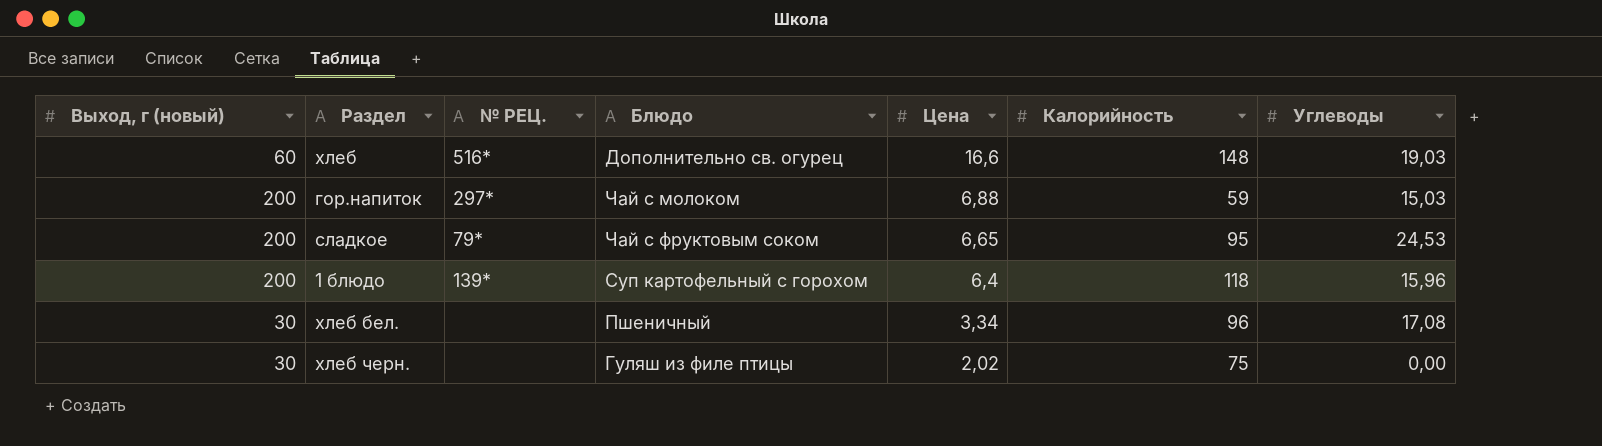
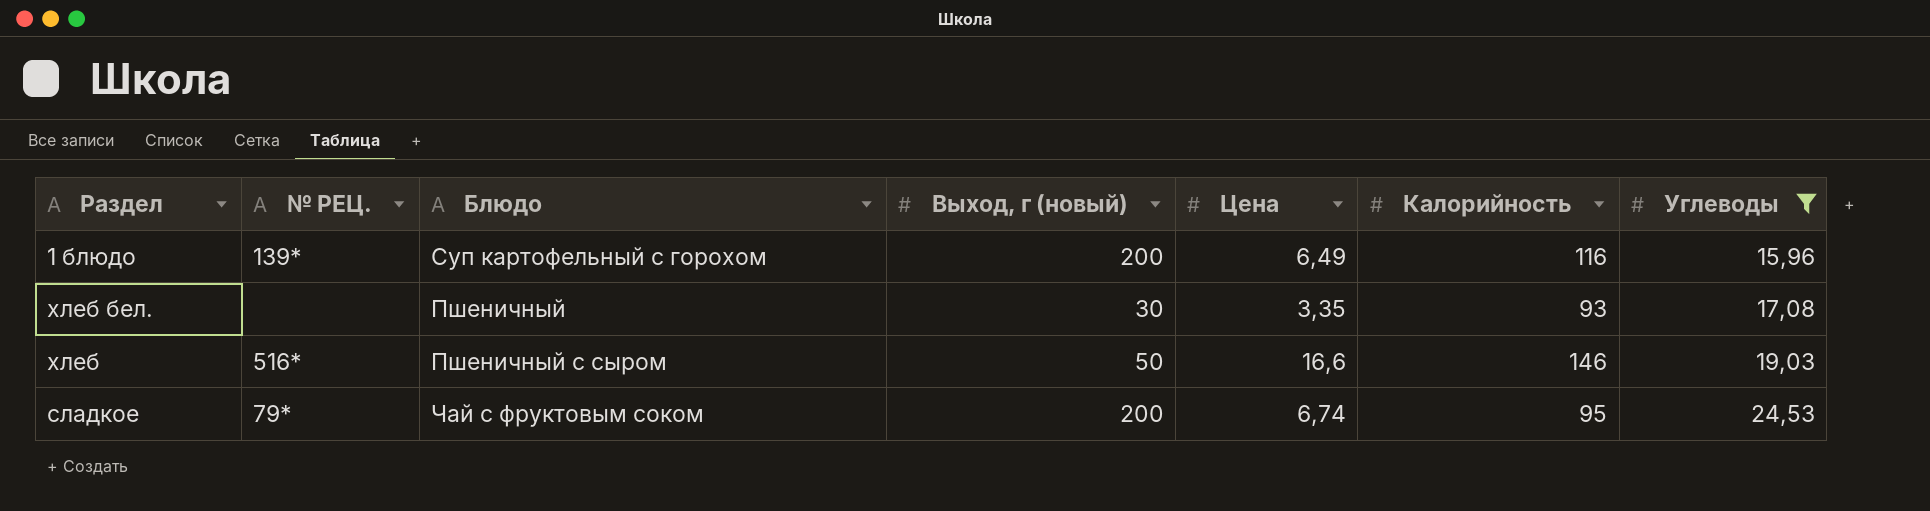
filter: none -> Углеводы >= 15,96
row order: Цена descending -> Углеводы ascending
column Выход, г (новый) | position: 1 -> 4
1 блюдо | Цена: 6,4 -> 6,49
1 блюдо | Калорийность: 118 -> 116
хлеб бел. | Цена: 3,34 -> 3,35
хлеб бел. | Калорийность: 96 -> 93
хлеб | Блюдо: Дополнительно св. огурец -> Пшеничный с сыром
хлеб | Выход, г (новый): 60 -> 50
хлеб | Калорийность: 148 -> 146
сладкое | Цена: 6,65 -> 6,74

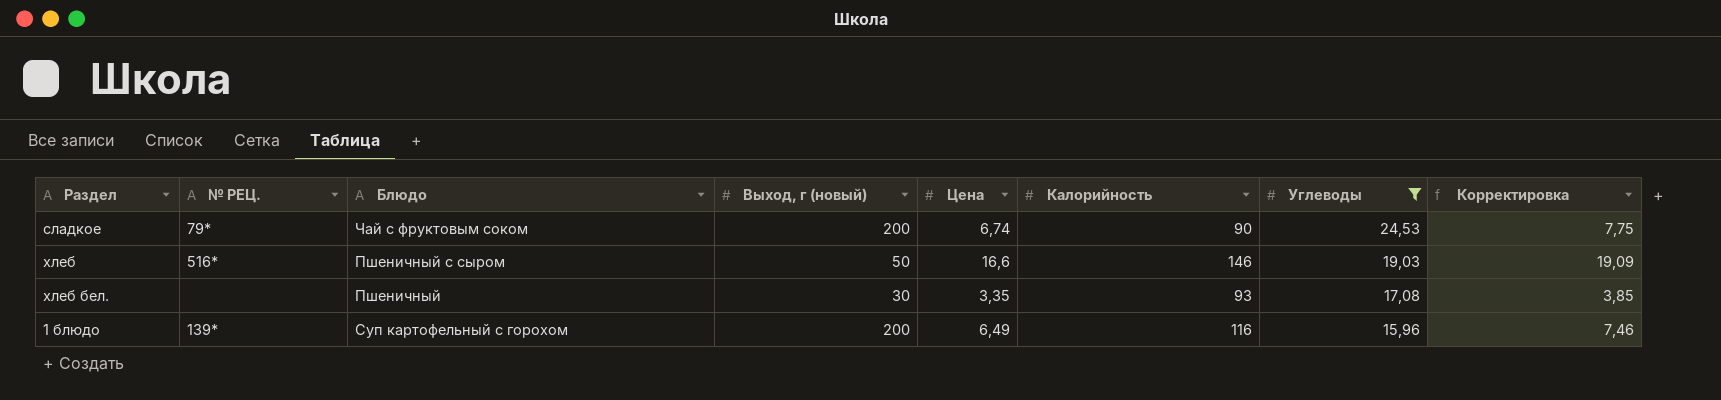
row order: Углеводы ascending -> Углеводы descending
column Корректировка | formula: none -> [Цена] * 1,15
сладкое | Калорийность: 95 -> 90

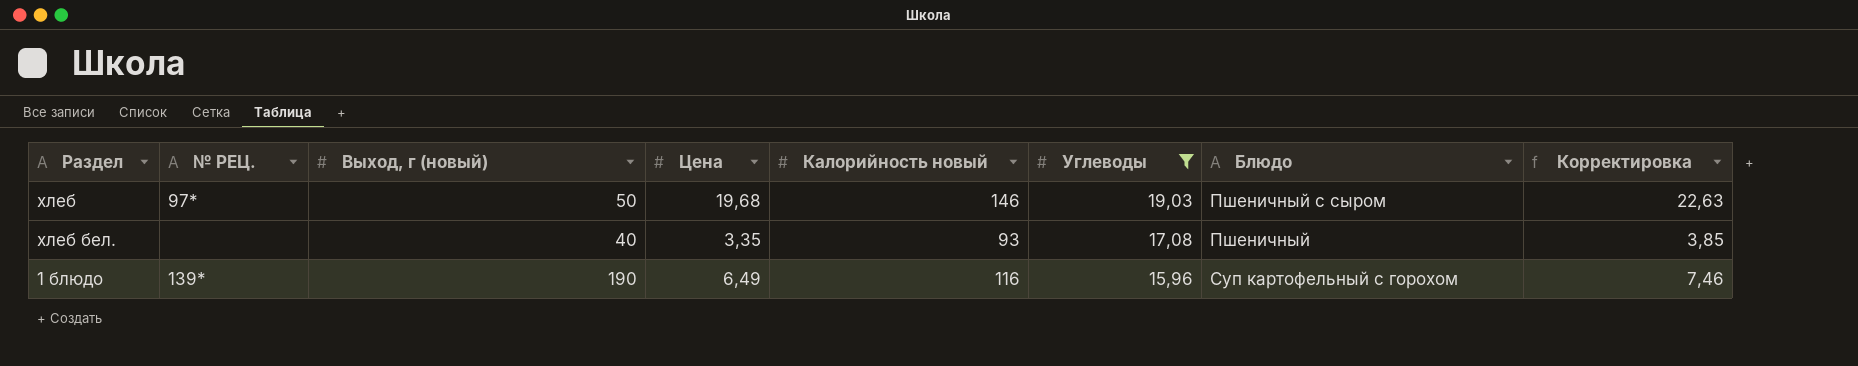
column name: Калорийность -> Калорийность новый
column Блюдо | position: 3 -> 7
row сладкое: 79* | Чай с фруктовым соком | 200 | 6,74 | 90 | 24,53 | 7,75 -> none
хлеб | № РЕЦ.: 516* -> 97*
хлеб | Цена: 16,6 -> 19,68
хлеб | Корректировка: 19,09 -> 22,63
хлеб бел. | Выход, г (новый): 30 -> 40
1 блюдо | Выход, г (новый): 200 -> 190

